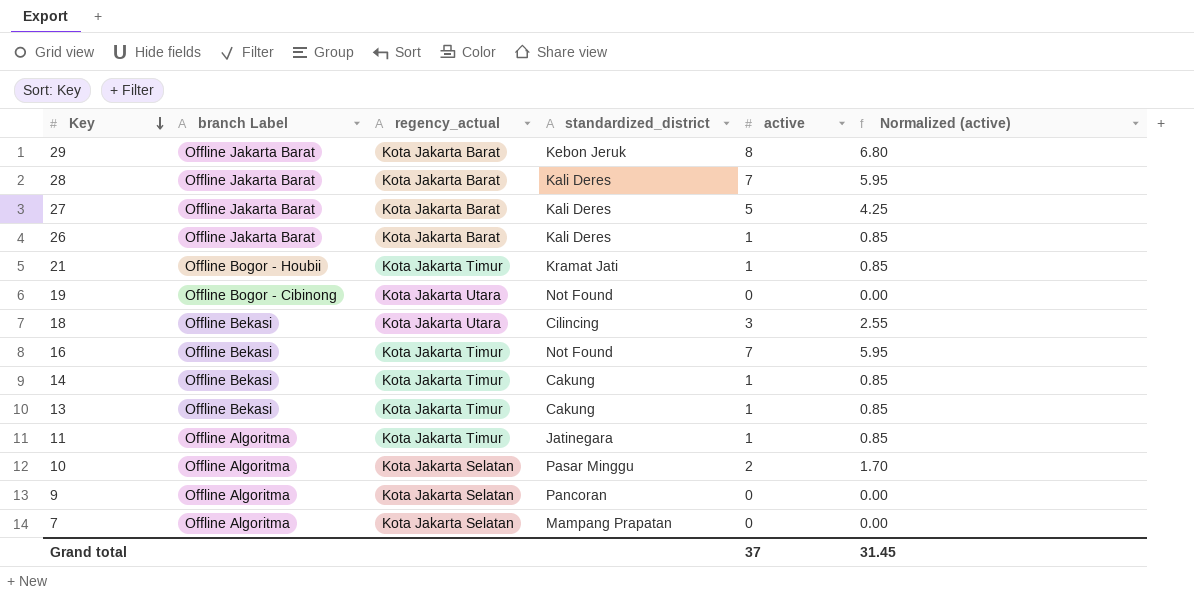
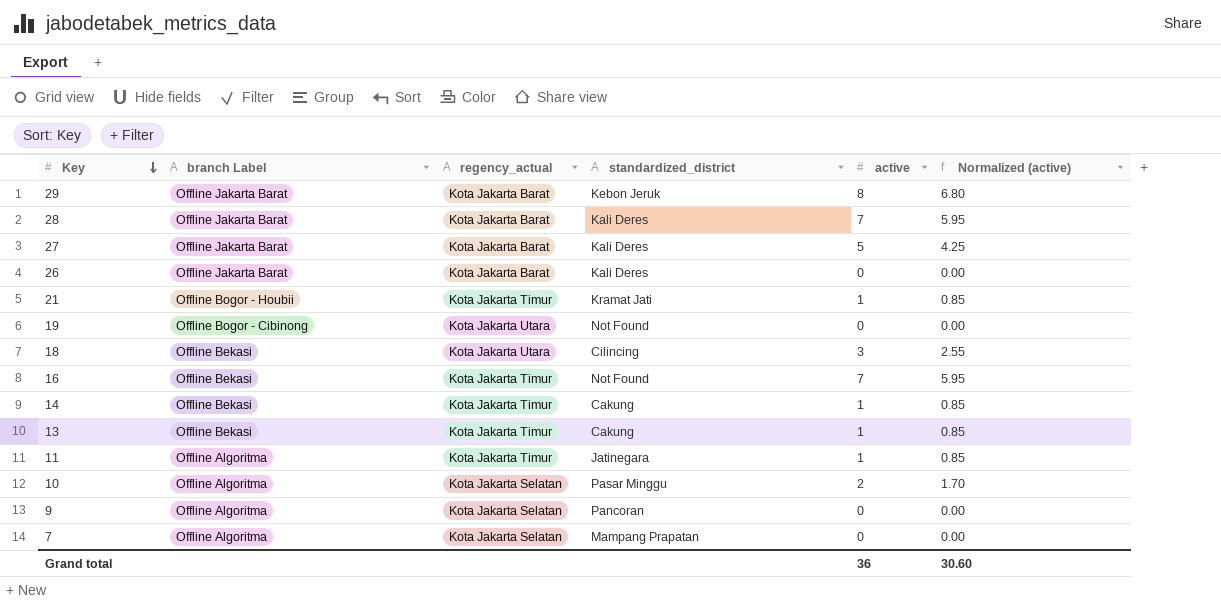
26 | active: 1 -> 0
26 | Normalized (active): 0.85 -> 0.00
Grand total | active: 37 -> 36
Grand total | Normalized (active): 31.45 -> 30.60

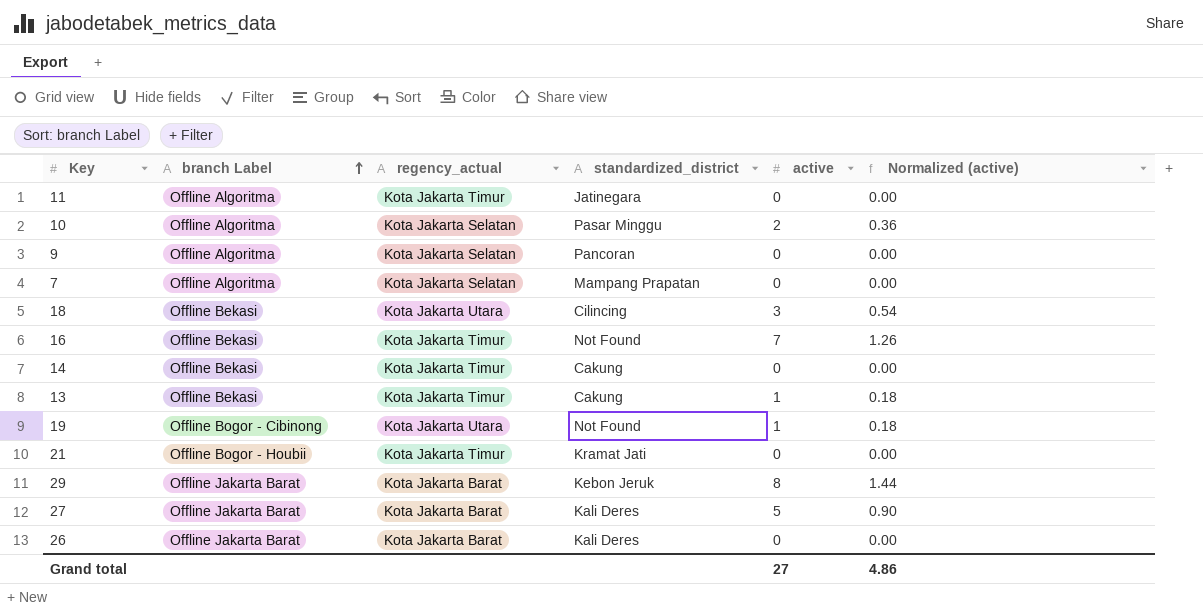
row order: Key descending -> branch Label ascending
column Normalized (active) | formula: [active] * 0.85 -> [active] * 0.18
row 28: Offline Jakarta Barat | Kota Jakarta Barat | Kali Deres | 7 | 5.95 -> none
11 | active: 1 -> 0
14 | active: 1 -> 0
19 | active: 0 -> 1
21 | active: 1 -> 0
Grand total | active: 36 -> 27
Grand total | Normalized (active): 30.60 -> 4.86

